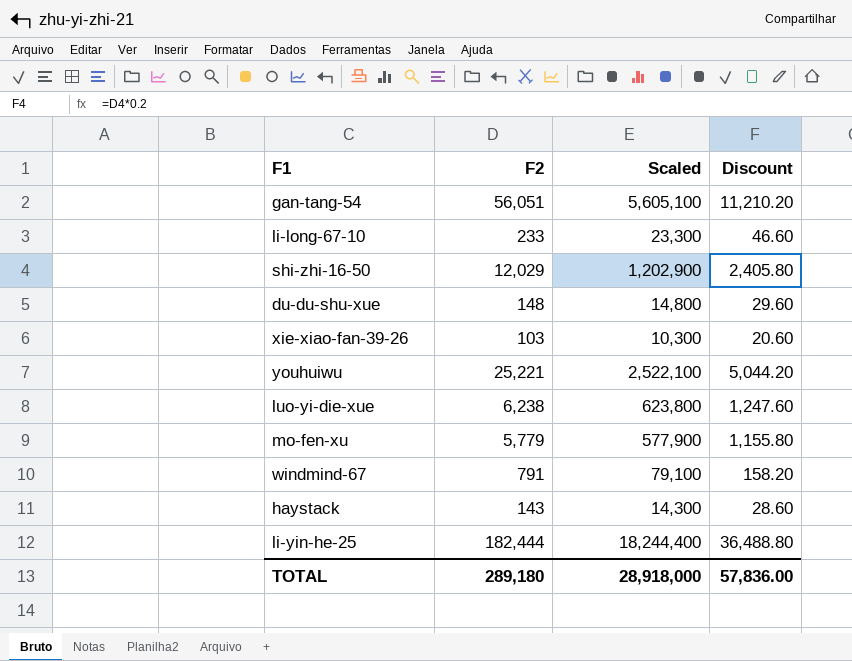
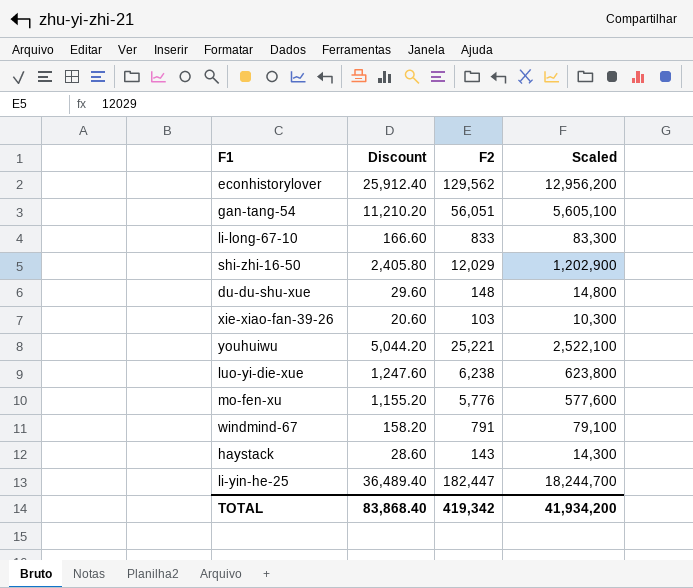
column Discount | position: 4 -> 2
row econhistorylover: none -> 25,912.40 | 129,562 | 12,956,200
li-long-67-10 | Discount: 46.60 -> 166.60
li-long-67-10 | F2: 233 -> 833
li-long-67-10 | Scaled: 23,300 -> 83,300
mo-fen-xu | Discount: 1,155.80 -> 1,155.20
mo-fen-xu | F2: 5,779 -> 5,776
mo-fen-xu | Scaled: 577,900 -> 577,600
li-yin-he-25 | Discount: 36,488.80 -> 36,489.40
li-yin-he-25 | F2: 182,444 -> 182,447
li-yin-he-25 | Scaled: 18,244,400 -> 18,244,700
TOTAL | Discount: 57,836.00 -> 83,868.40
TOTAL | F2: 289,180 -> 419,342
TOTAL | Scaled: 28,918,000 -> 41,934,200

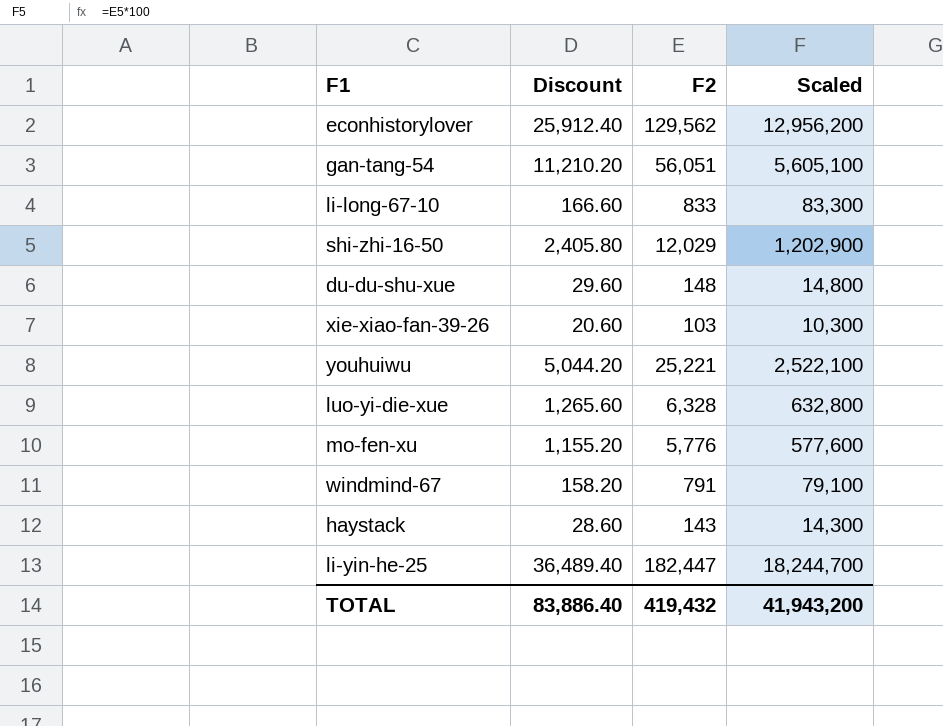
luo-yi-die-xue | Discount: 1,247.60 -> 1,265.60
luo-yi-die-xue | F2: 6,238 -> 6,328
luo-yi-die-xue | Scaled: 623,800 -> 632,800
TOTAL | Discount: 83,868.40 -> 83,886.40
TOTAL | F2: 419,342 -> 419,432
TOTAL | Scaled: 41,934,200 -> 41,943,200

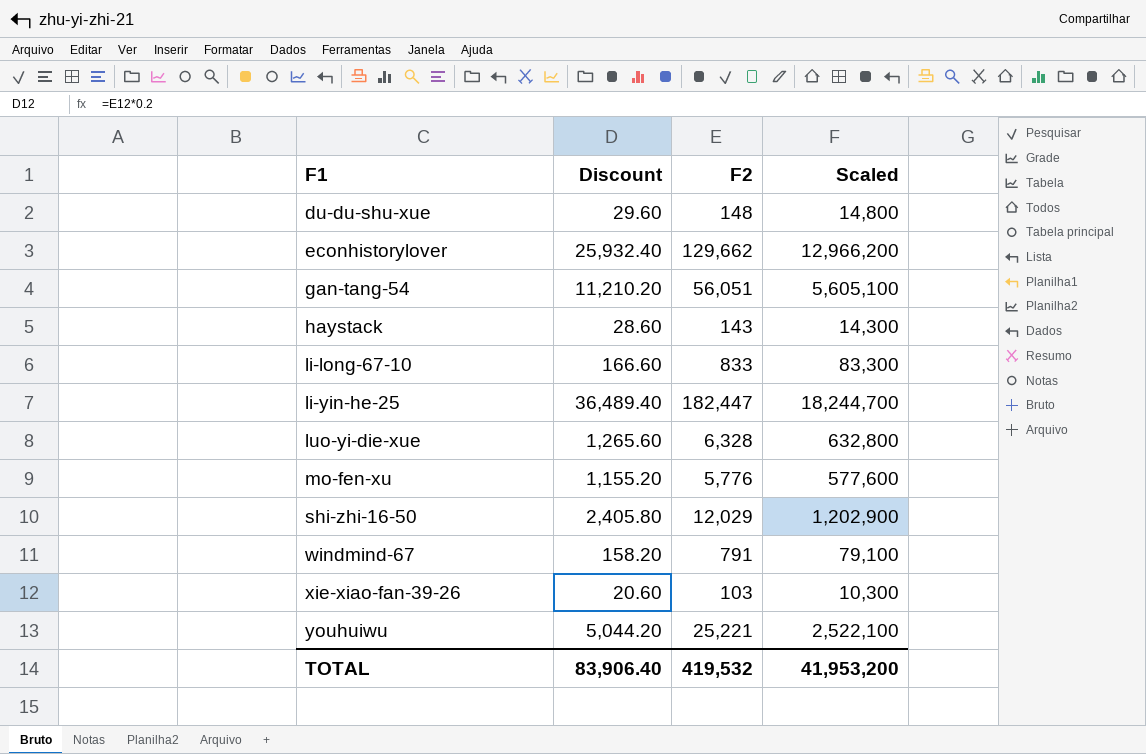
row order: none -> F1 ascending
econhistorylover | Discount: 25,912.40 -> 25,932.40
econhistorylover | F2: 129,562 -> 129,662
econhistorylover | Scaled: 12,956,200 -> 12,966,200
TOTAL | Discount: 83,886.40 -> 83,906.40
TOTAL | F2: 419,432 -> 419,532
TOTAL | Scaled: 41,943,200 -> 41,953,200

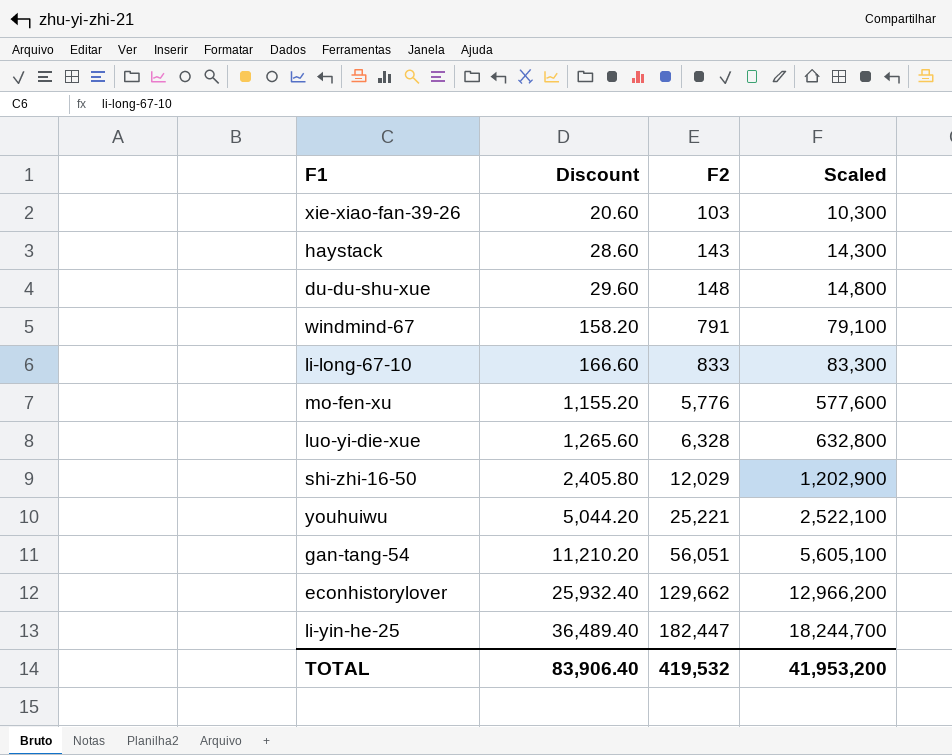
row order: F1 ascending -> Discount ascending

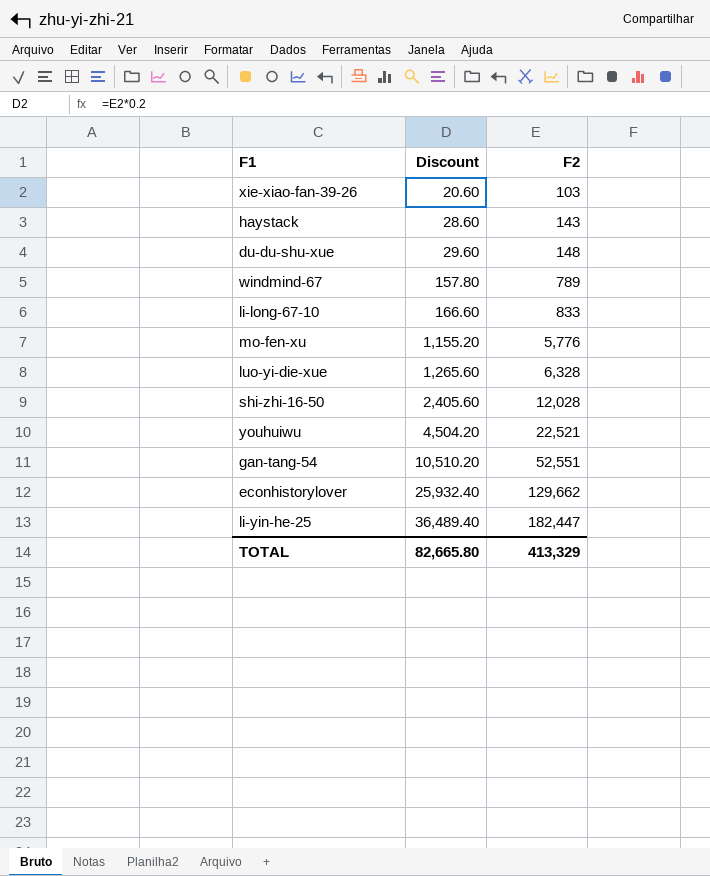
column Scaled | formula: [F2] * 100 -> none
windmind-67 | Discount: 158.20 -> 157.80
windmind-67 | F2: 791 -> 789
shi-zhi-16-50 | Discount: 2,405.80 -> 2,405.60
shi-zhi-16-50 | F2: 12,029 -> 12,028
youhuiwu | Discount: 5,044.20 -> 4,504.20
youhuiwu | F2: 25,221 -> 22,521
gan-tang-54 | Discount: 11,210.20 -> 10,510.20
gan-tang-54 | F2: 56,051 -> 52,551
TOTAL | Discount: 83,906.40 -> 82,665.80
TOTAL | F2: 419,532 -> 413,329

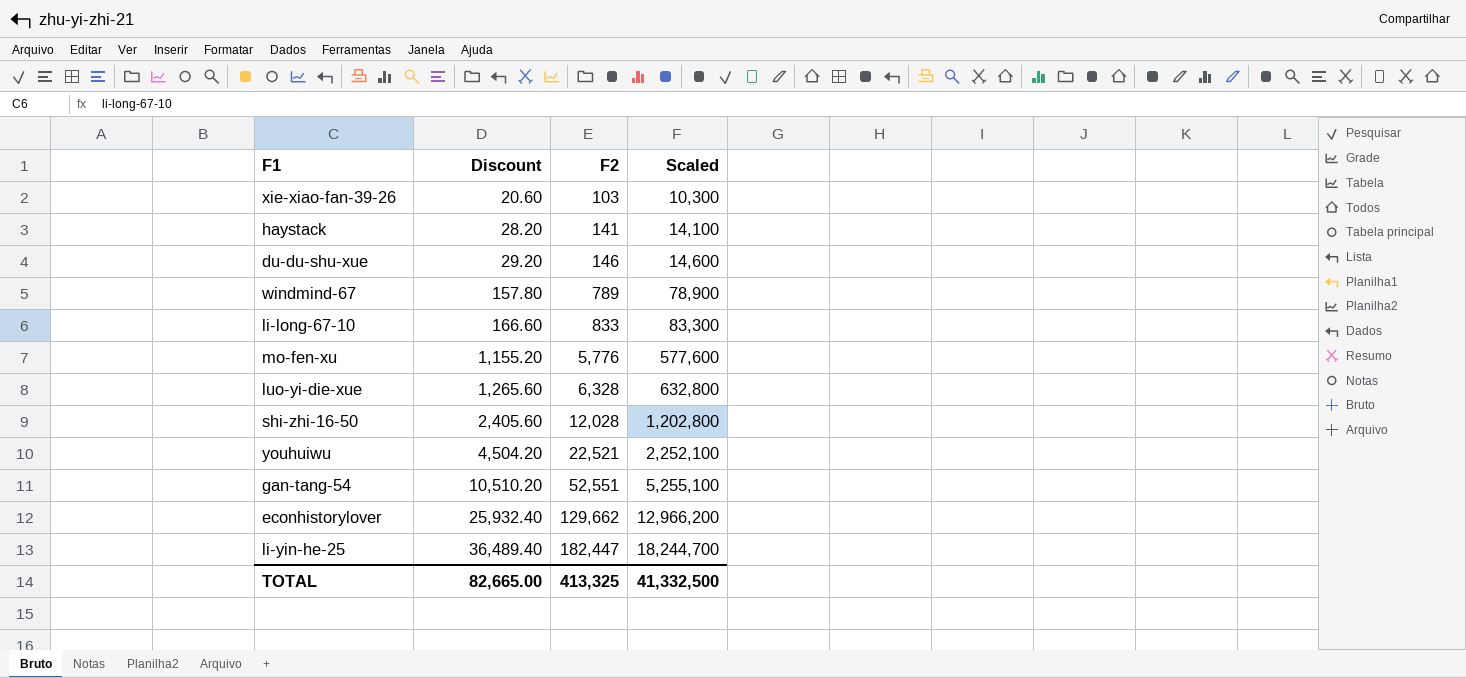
column Scaled | formula: none -> [F2] * 100
haystack | Discount: 28.60 -> 28.20
haystack | F2: 143 -> 141
du-du-shu-xue | Discount: 29.60 -> 29.20
du-du-shu-xue | F2: 148 -> 146
TOTAL | Discount: 82,665.80 -> 82,665.00
TOTAL | F2: 413,329 -> 413,325

